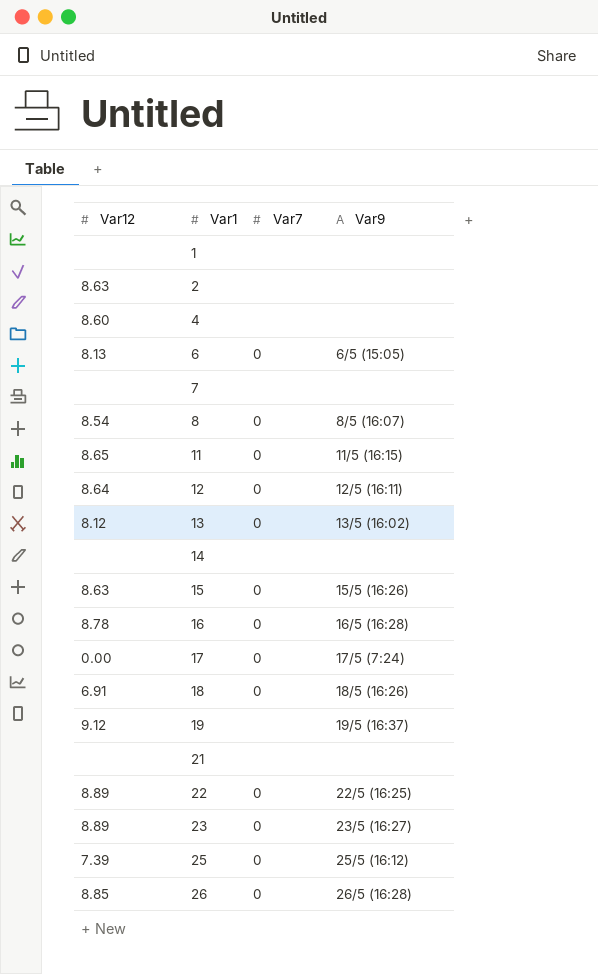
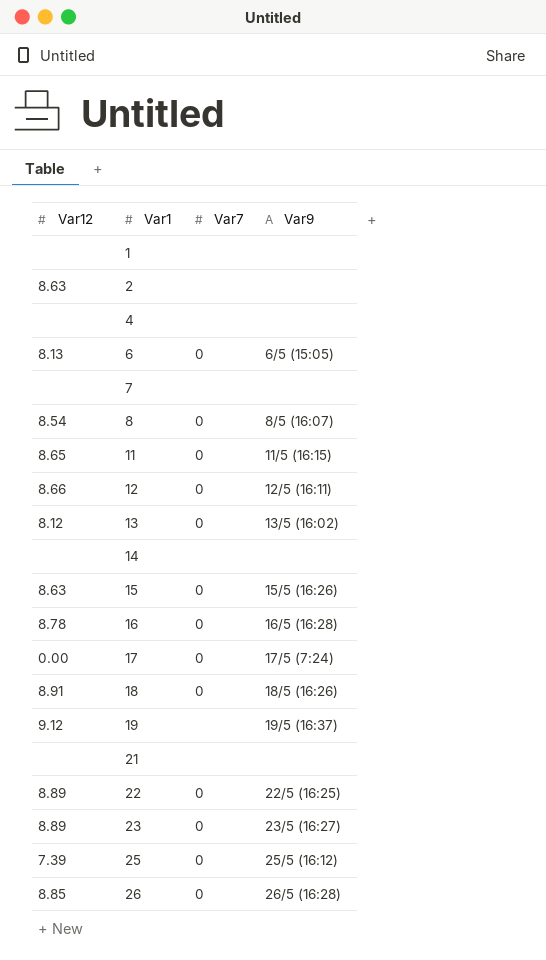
4 | Var12: 8.60 -> none
12 | Var12: 8.64 -> 8.66
18 | Var12: 6.91 -> 8.91

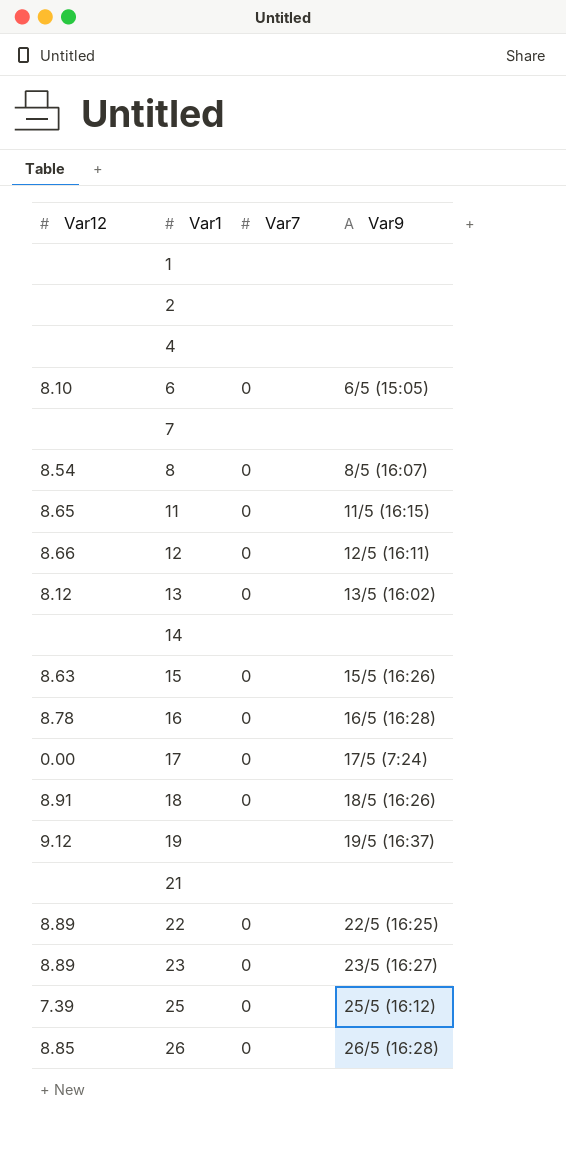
2 | Var12: 8.63 -> none
6 | Var12: 8.13 -> 8.10

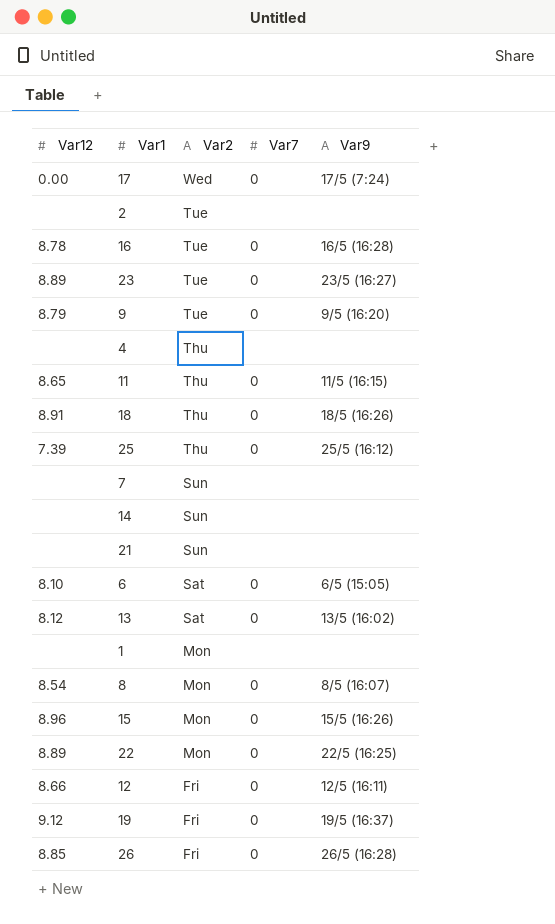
row order: Var1 ascending -> Var2 descending
column Var2 | position: none -> 3
row 9: none -> 8.79 | Tue | 0 | 9/5 (16:20)
15 | Var12: 8.63 -> 8.96
19 | Var7: none -> 0

